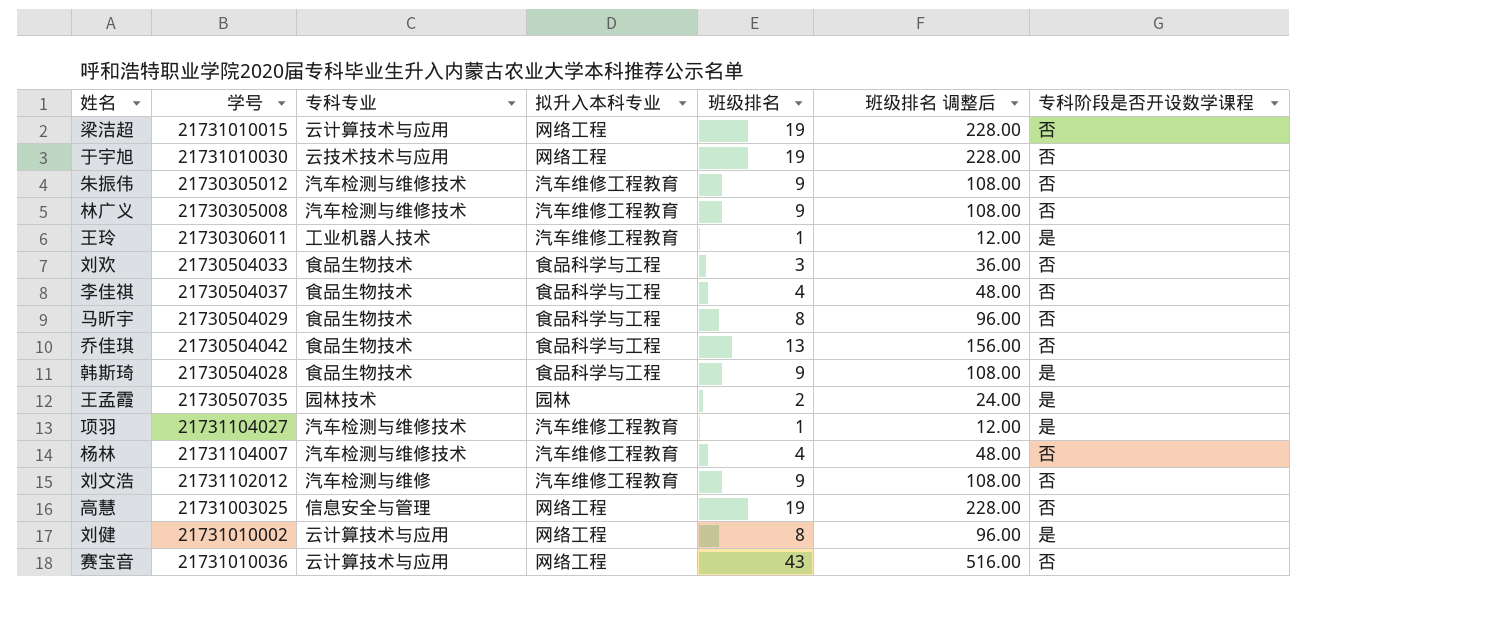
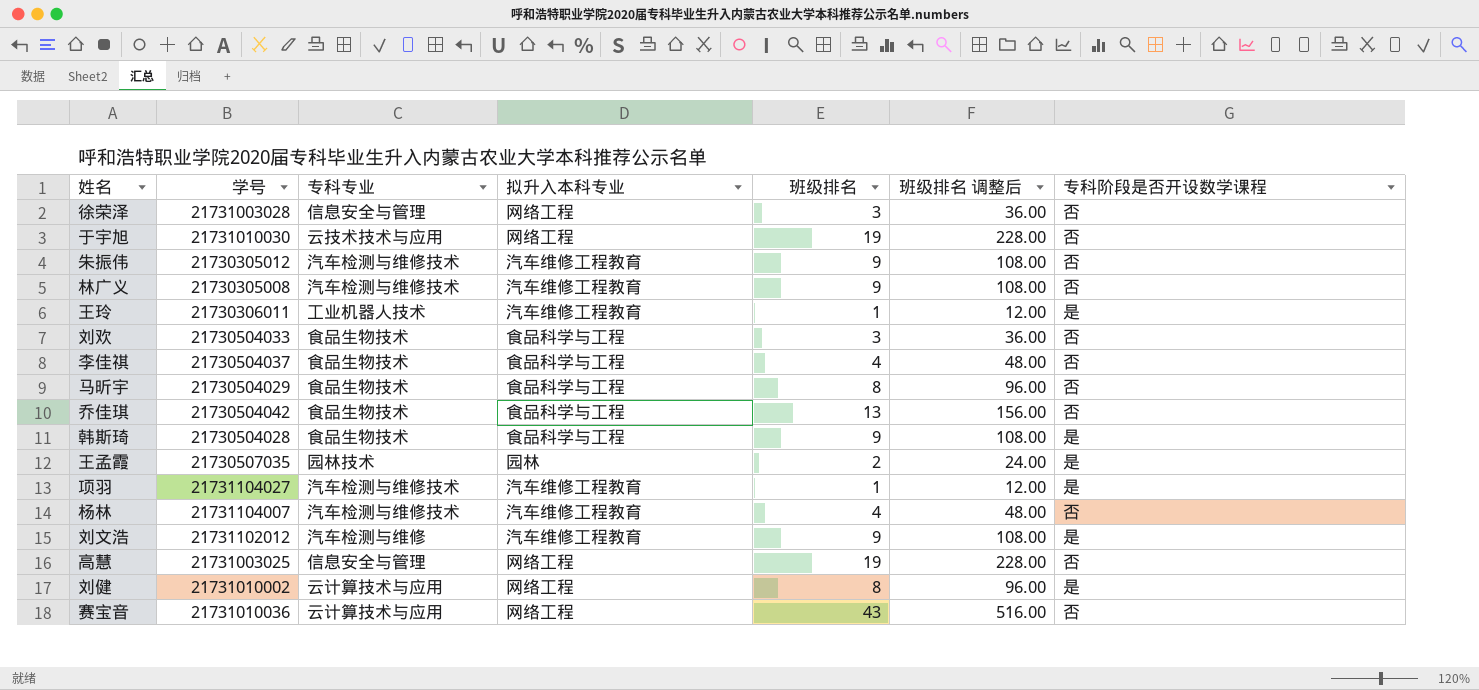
row 梁洁超: 21731010015 | 云计算技术与应用 | 网络工程 | 19 | 228.00 | 否 -> none
row 徐荣泽: none -> 21731003028 | 信息安全与管理 | 网络工程 | 3 | 36.00 | 否
刘文浩 | 专科阶段是否开设数学课程: 否 -> 是

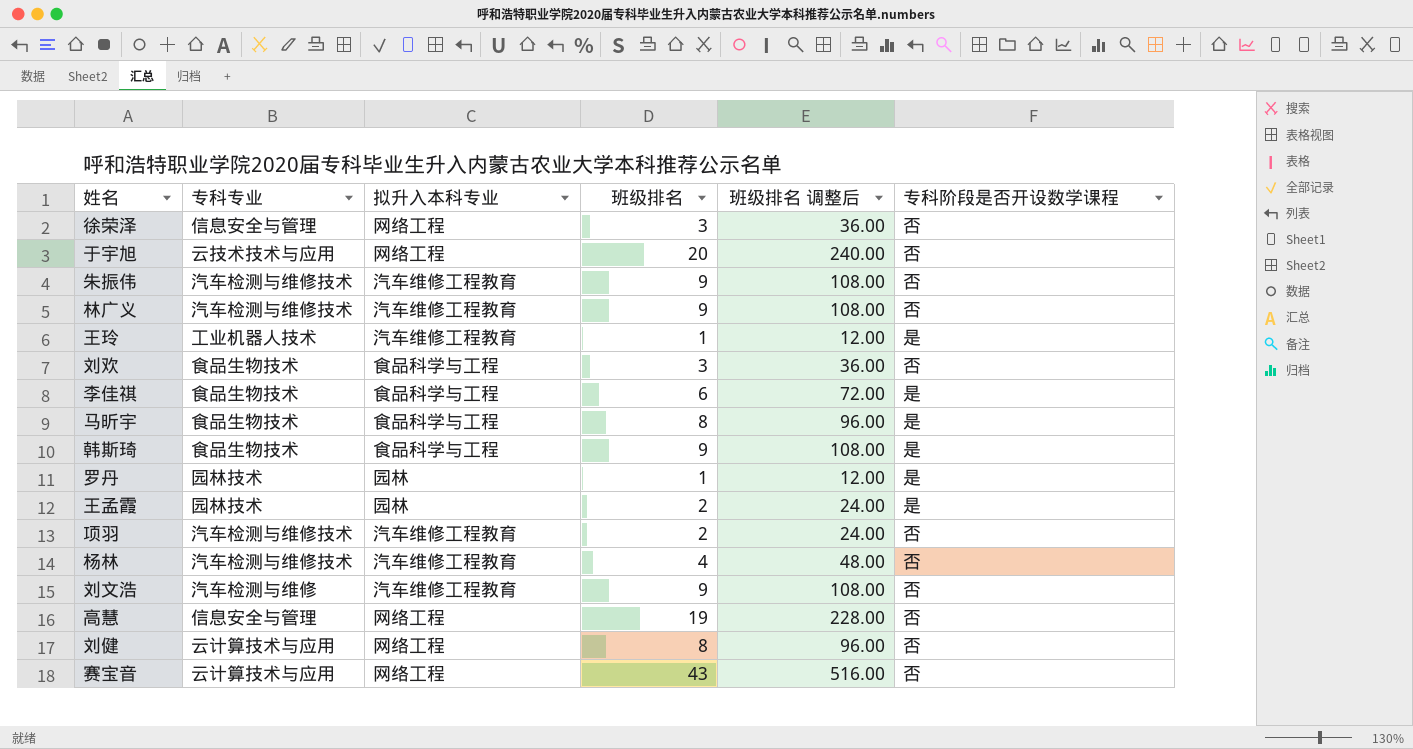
column 学号 | position: 2 -> none
row 乔佳琪: 21730504042 | 食品生物技术 | 食品科学与工程 | 13 | 156.00 | 否 -> none
于宇旭 | 班级排名: 19 -> 20
于宇旭 | 班级排名 调整后: 228.00 -> 240.00
李佳祺 | 班级排名: 4 -> 6
李佳祺 | 班级排名 调整后: 48.00 -> 72.00
李佳祺 | 专科阶段是否开设数学课程: 否 -> 是
马昕宇 | 专科阶段是否开设数学课程: 否 -> 是
row 罗丹: none -> 园林技术 | 园林 | 1 | 12.00 | 是
项羽 | 班级排名: 1 -> 2
项羽 | 班级排名 调整后: 12.00 -> 24.00
项羽 | 专科阶段是否开设数学课程: 是 -> 否
刘文浩 | 专科阶段是否开设数学课程: 是 -> 否
刘健 | 专科阶段是否开设数学课程: 是 -> 否

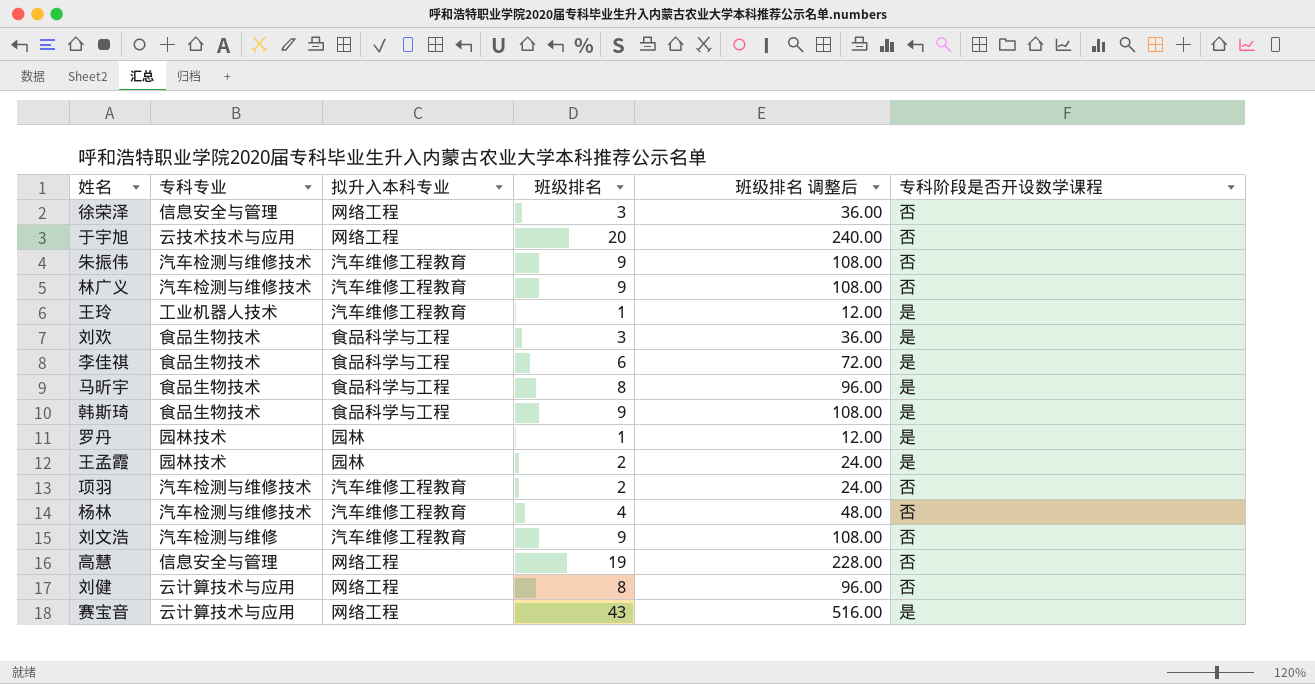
刘欢 | 专科阶段是否开设数学课程: 否 -> 是
赛宝音 | 专科阶段是否开设数学课程: 否 -> 是

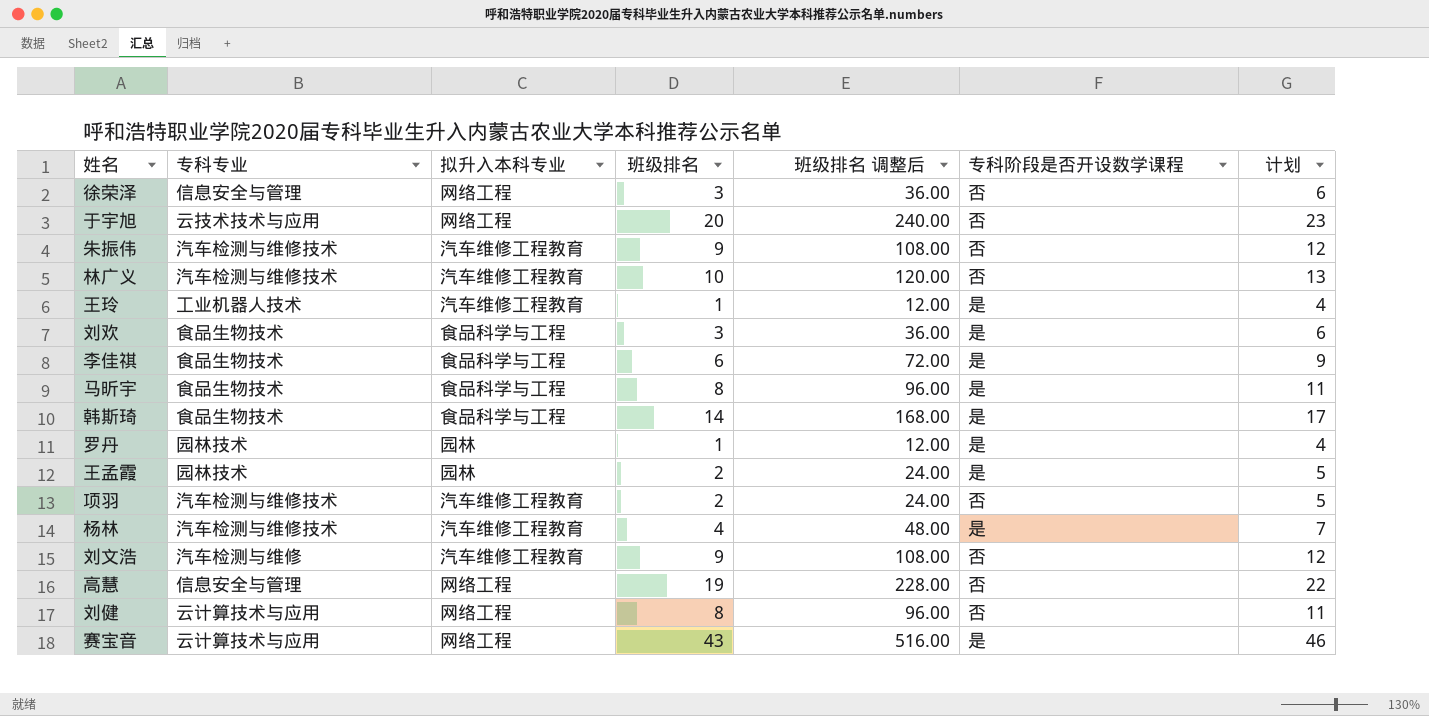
column 计划 | formula: none -> [班级排名] + 3
林广义 | 班级排名: 9 -> 10
林广义 | 班级排名 调整后: 108.00 -> 120.00
韩斯琦 | 班级排名: 9 -> 14
韩斯琦 | 班级排名 调整后: 108.00 -> 168.00
杨林 | 专科阶段是否开设数学课程: 否 -> 是

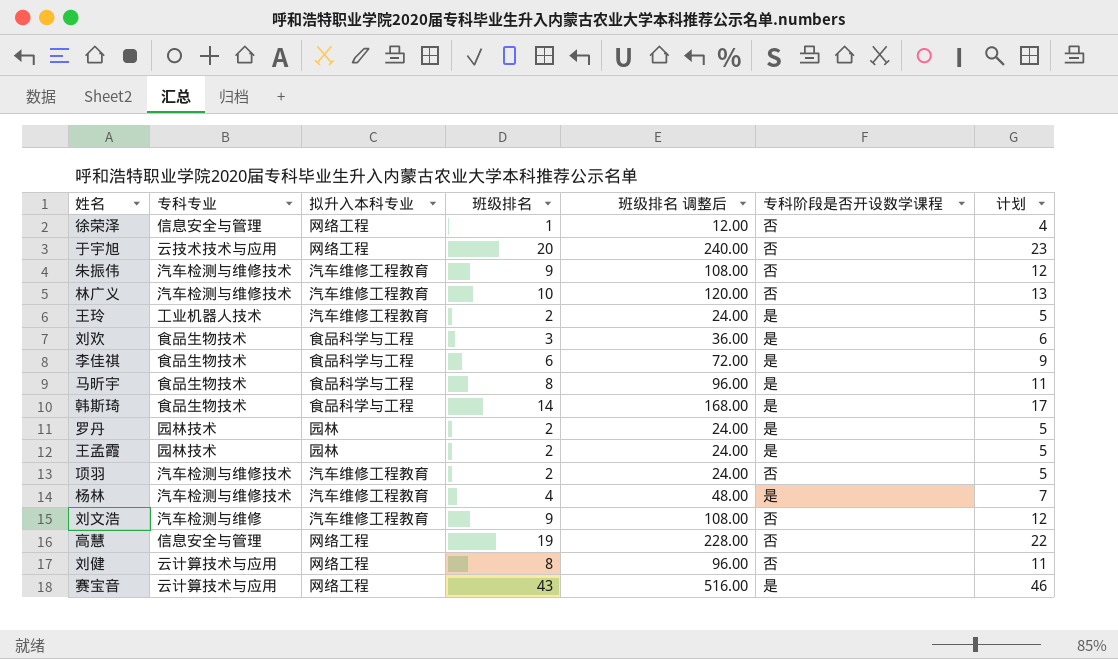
徐荣泽 | 班级排名: 3 -> 1
徐荣泽 | 班级排名 调整后: 36.00 -> 12.00
徐荣泽 | 计划: 6 -> 4
王玲 | 班级排名: 1 -> 2
王玲 | 班级排名 调整后: 12.00 -> 24.00
王玲 | 计划: 4 -> 5
罗丹 | 班级排名: 1 -> 2
罗丹 | 班级排名 调整后: 12.00 -> 24.00
罗丹 | 计划: 4 -> 5

